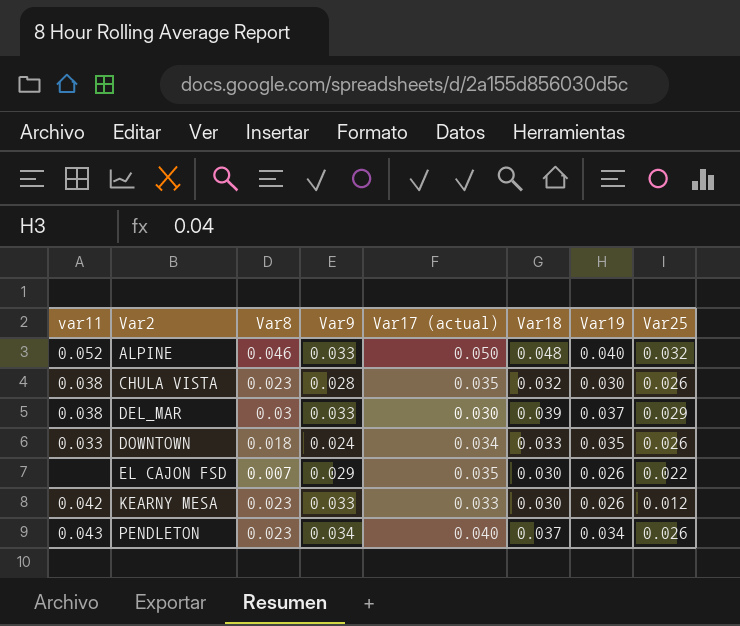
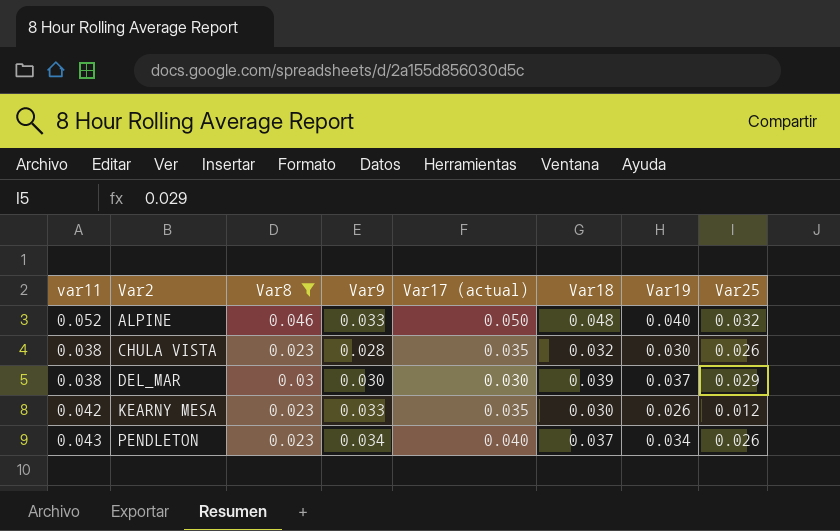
filter: none -> Var8 >= 0.023
DEL_MAR | Var9: 0.033 -> 0.030
KEARNY MESA | Var17 (actual): 0.033 -> 0.035

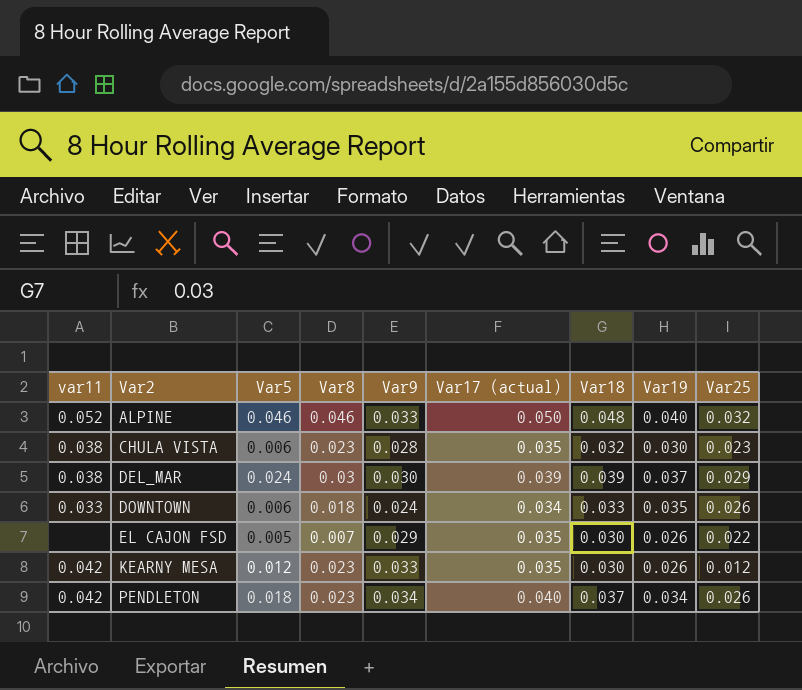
filter: Var8 >= 0.023 -> none
column Var5 | position: none -> 3
CHULA VISTA | Var25: 0.026 -> 0.023
DEL_MAR | Var17 (actual): 0.030 -> 0.039
PENDLETON | var11: 0.043 -> 0.042

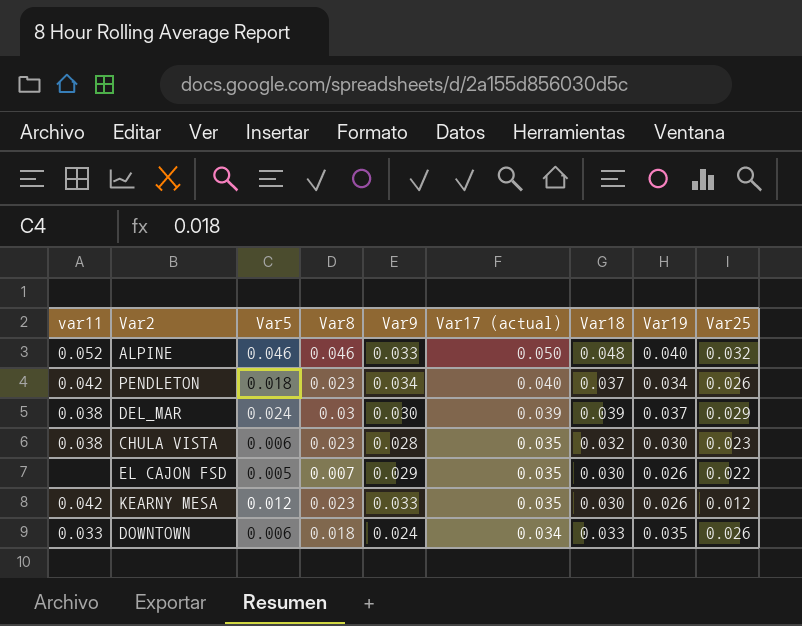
row order: Var2 ascending -> Var17 (actual) descending

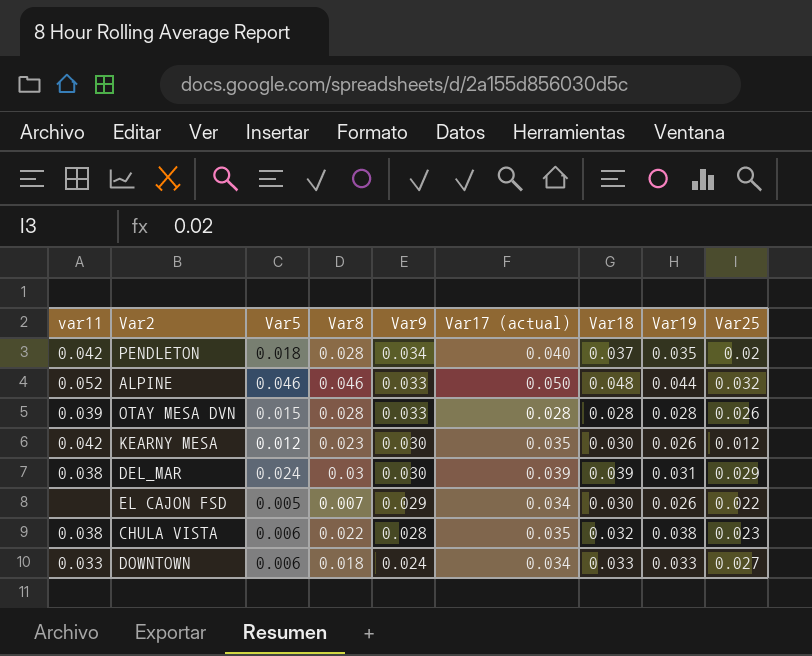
row order: Var17 (actual) descending -> Var9 descending
PENDLETON | Var8: 0.023 -> 0.028
PENDLETON | Var19: 0.034 -> 0.035
PENDLETON | Var25: 0.026 -> 0.02
ALPINE | Var19: 0.040 -> 0.044
row OTAY MESA DVN: none -> 0.039 | 0.015 | 0.028 | 0.033 | 0.028 | 0.028 | 0.028 | 0.026
KEARNY MESA | Var9: 0.033 -> 0.030
DEL_MAR | Var19: 0.037 -> 0.031
EL CAJON FSD | Var17 (actual): 0.035 -> 0.034
CHULA VISTA | Var8: 0.023 -> 0.022
CHULA VISTA | Var19: 0.030 -> 0.038
DOWNTOWN | Var19: 0.035 -> 0.033
DOWNTOWN | Var25: 0.026 -> 0.027

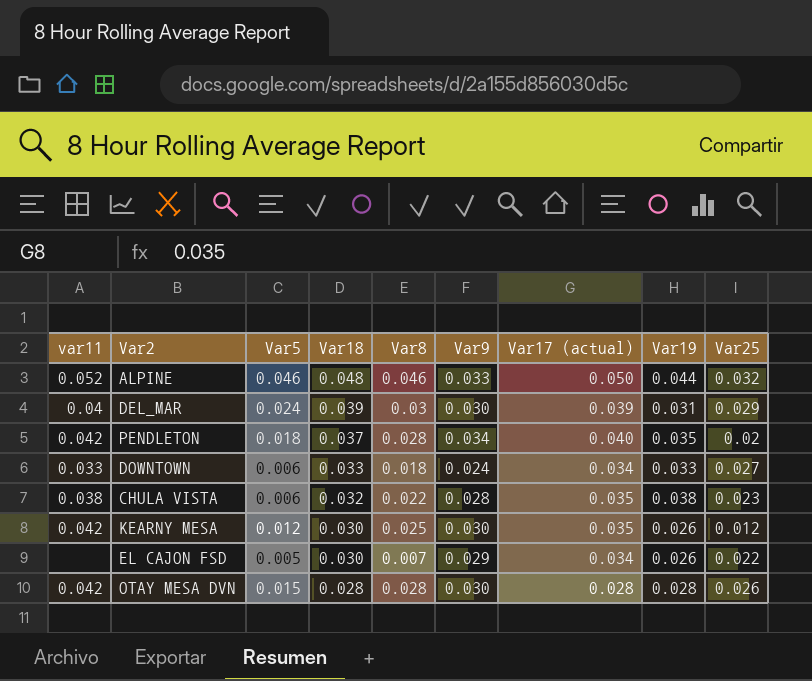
row order: Var9 descending -> Var18 descending
column Var18 | position: 7 -> 4
DEL_MAR | var11: 0.038 -> 0.04
KEARNY MESA | Var8: 0.023 -> 0.025
OTAY MESA DVN | var11: 0.039 -> 0.042
OTAY MESA DVN | Var9: 0.033 -> 0.030

